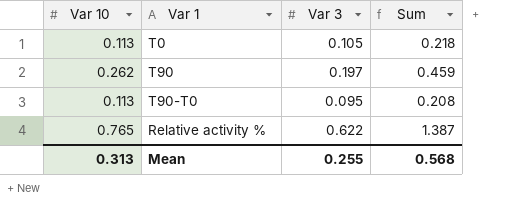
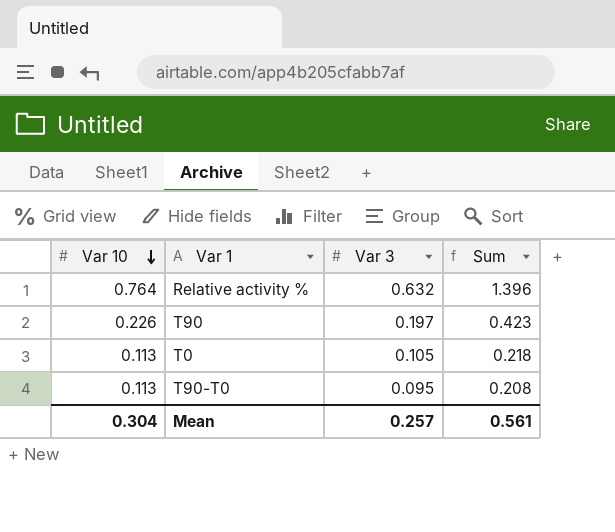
row order: none -> Var 10 descending
Relative activity % | Var 10: 0.765 -> 0.764
Relative activity % | Var 3: 0.622 -> 0.632
Relative activity % | Sum: 1.387 -> 1.396
T90 | Var 10: 0.262 -> 0.226
T90 | Sum: 0.459 -> 0.423
Mean | Var 10: 0.313 -> 0.304
Mean | Var 3: 0.255 -> 0.257
Mean | Sum: 0.568 -> 0.561

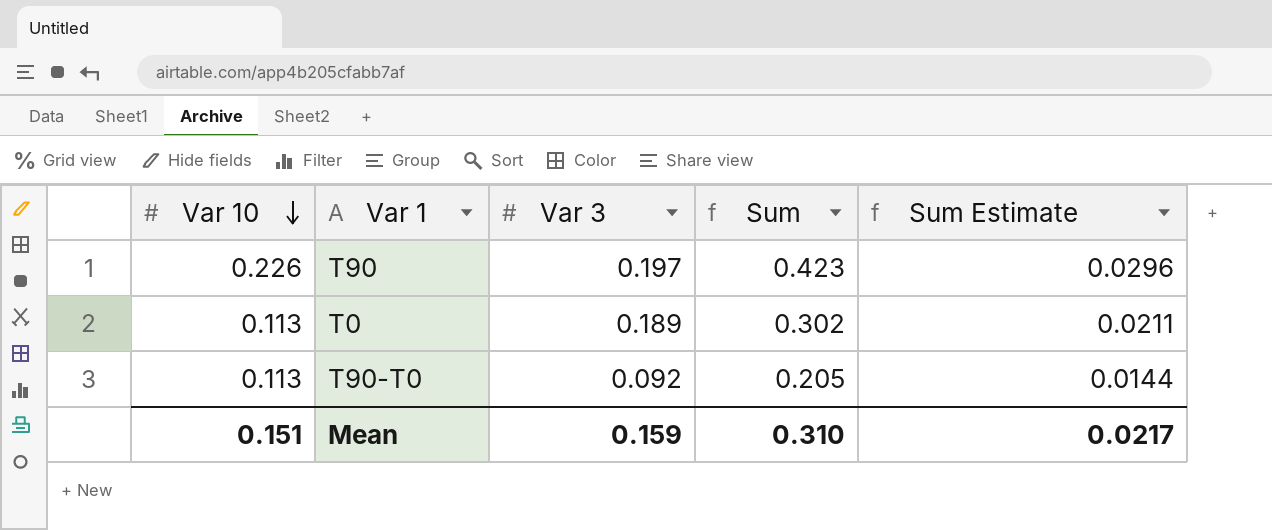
column Sum Estimate | formula: none -> [Sum] * 0.07
row Relative activity %: 0.764 | 0.632 | 1.396 -> none
T0 | Var 3: 0.105 -> 0.189
T0 | Sum: 0.218 -> 0.302
T90-T0 | Var 3: 0.095 -> 0.092
T90-T0 | Sum: 0.208 -> 0.205
Mean | Var 10: 0.304 -> 0.151
Mean | Var 3: 0.257 -> 0.159
Mean | Sum: 0.561 -> 0.310

